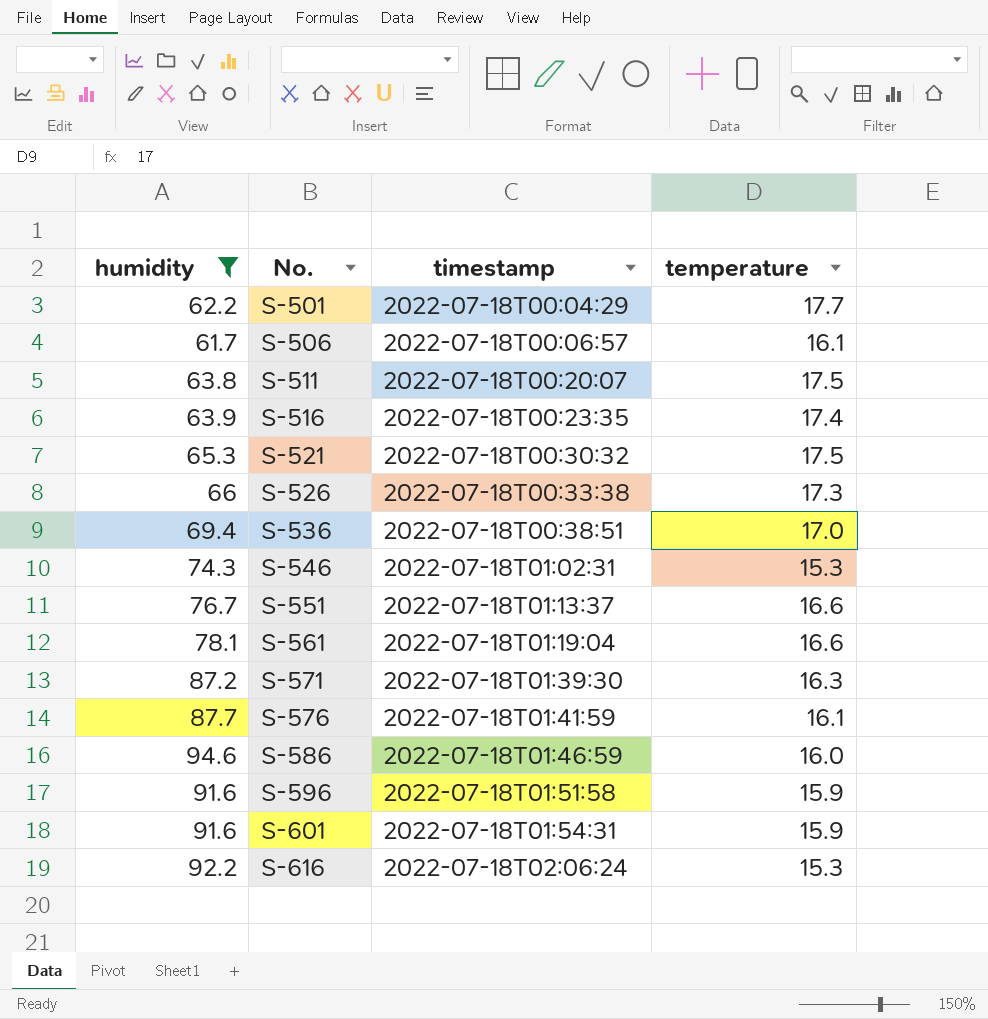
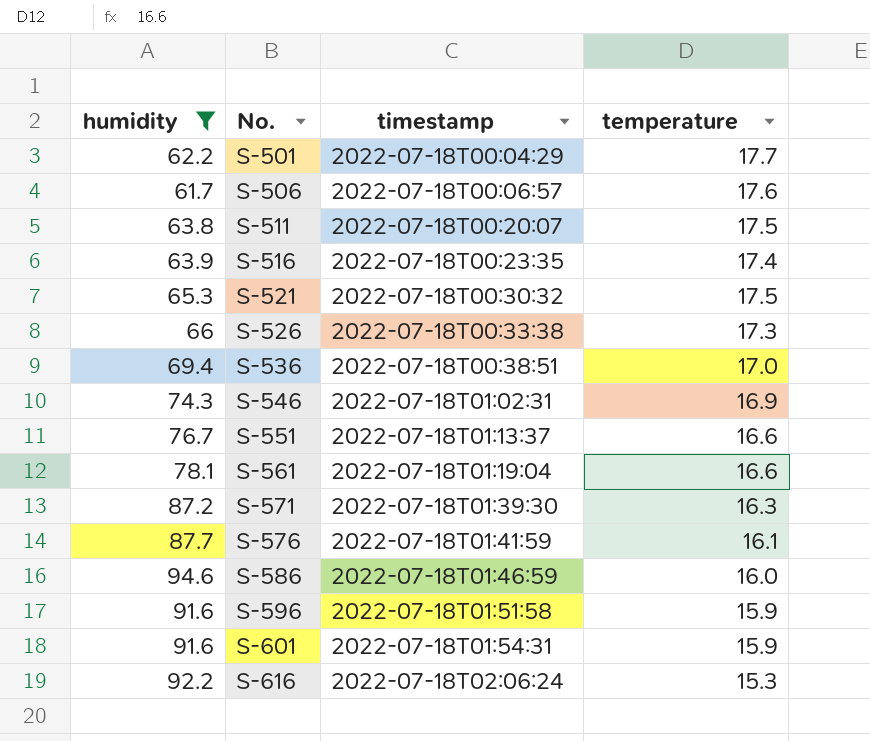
S-506 | temperature: 16.1 -> 17.6
S-546 | temperature: 15.3 -> 16.9

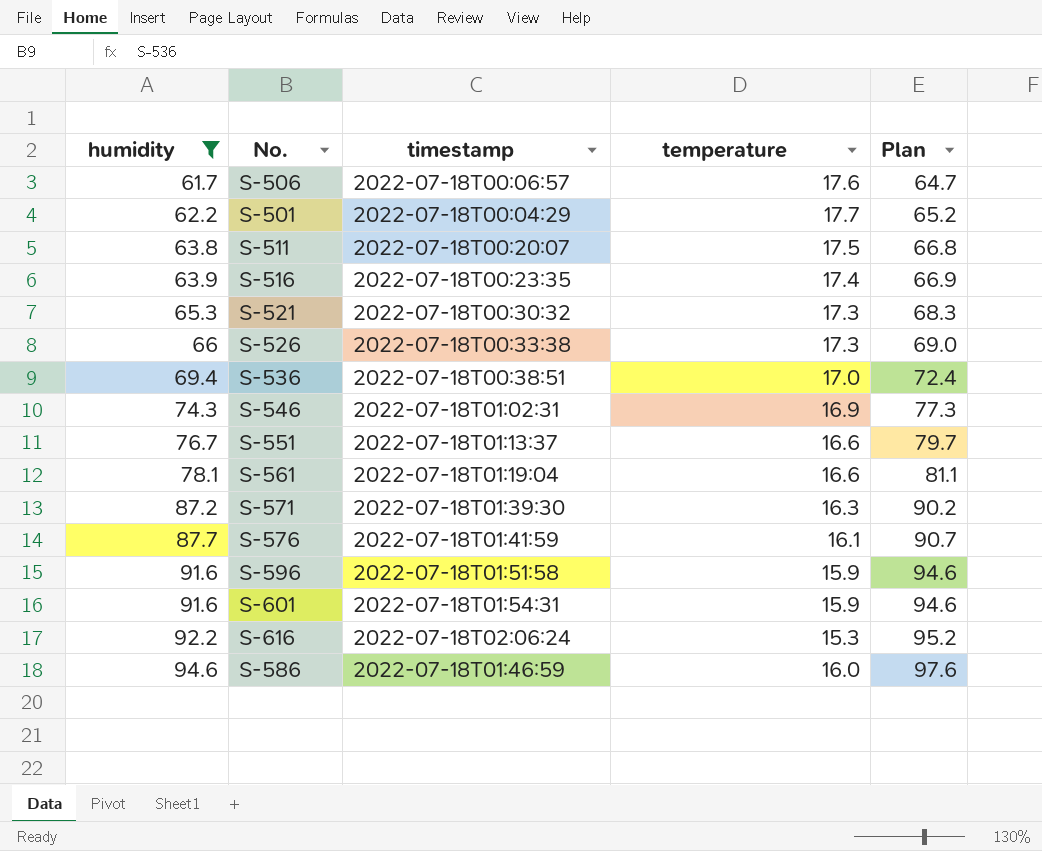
row order: No. ascending -> humidity ascending
column Plan | formula: none -> [humidity] + 3
S-521 | temperature: 17.5 -> 17.3

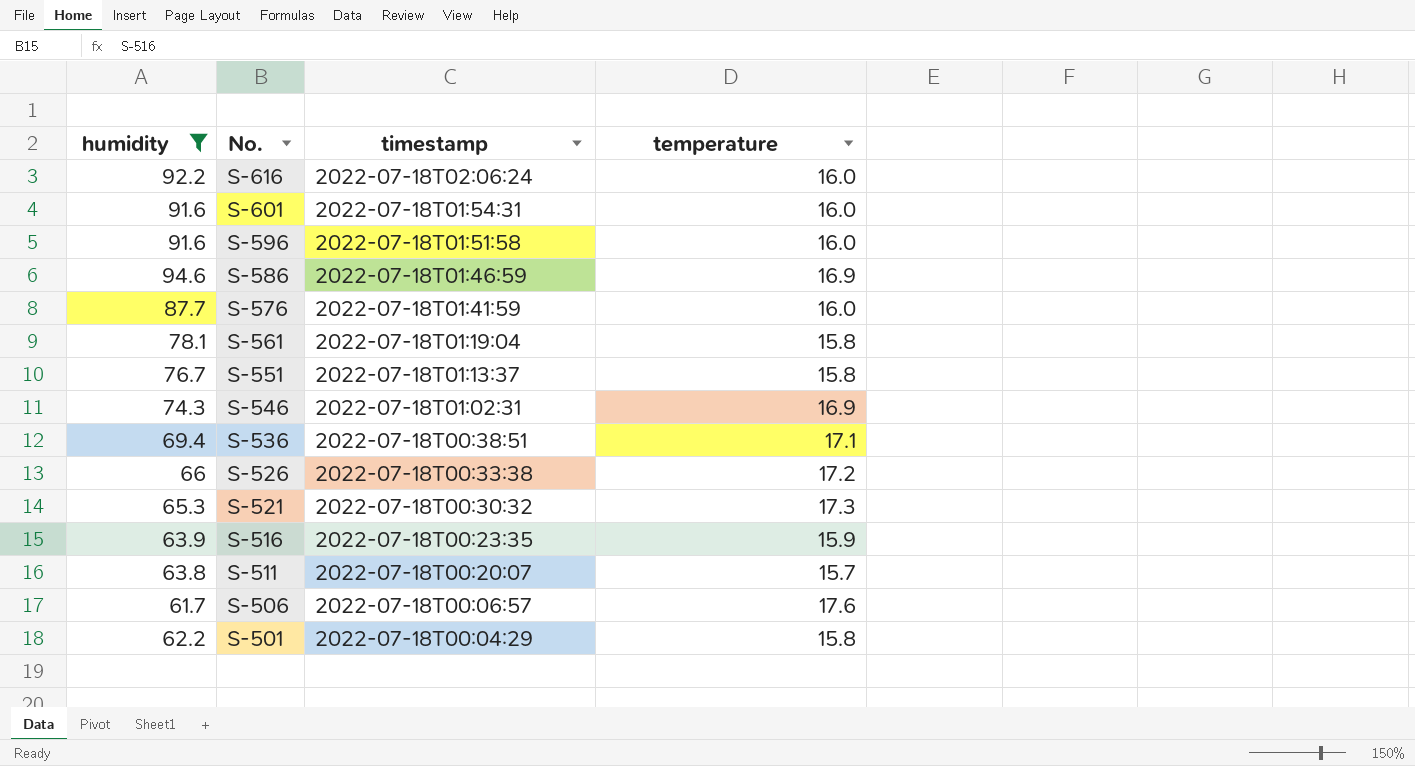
row order: humidity ascending -> No. descending
column Plan | formula: [humidity] + 3 -> none
row S-571: 87.2 | 2022-07-18T01:39:30 | 16.3 | 90.2 -> none
S-616 | temperature: 15.3 -> 16.0
S-601 | temperature: 15.9 -> 16.0
S-596 | temperature: 15.9 -> 16.0
S-586 | temperature: 16.0 -> 16.9
S-576 | temperature: 16.1 -> 16.0
S-561 | temperature: 16.6 -> 15.8
S-551 | temperature: 16.6 -> 15.8
S-536 | temperature: 17.0 -> 17.1
S-526 | temperature: 17.3 -> 17.2
S-516 | temperature: 17.4 -> 15.9
S-511 | temperature: 17.5 -> 15.7
S-501 | temperature: 17.7 -> 15.8

